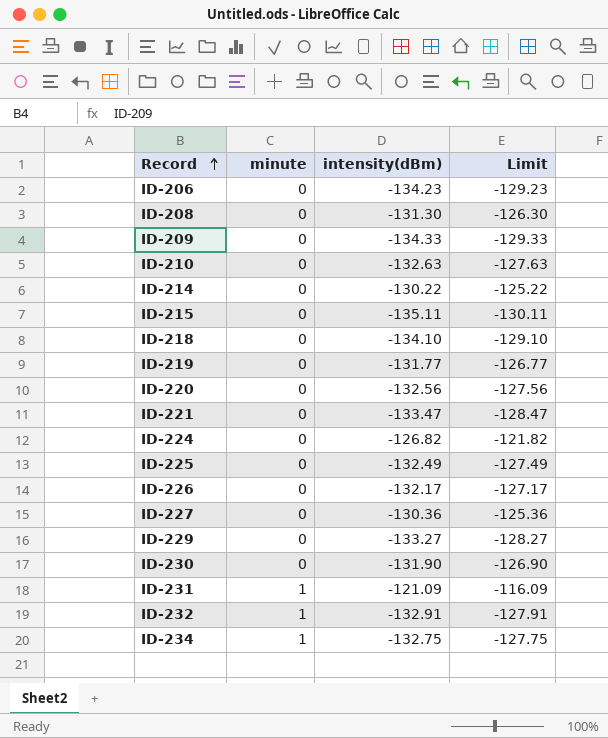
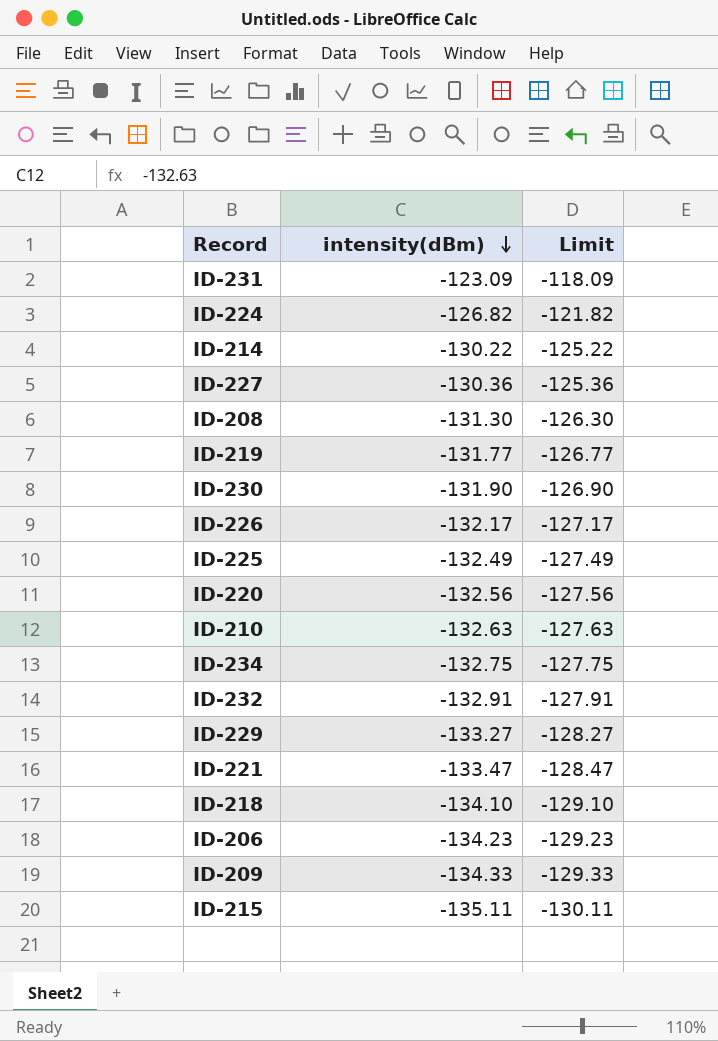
row order: Record ascending -> intensity(dBm) descending
column minute | position: 2 -> none
ID-231 | intensity(dBm): -121.09 -> -123.09
ID-231 | Limit: -116.09 -> -118.09

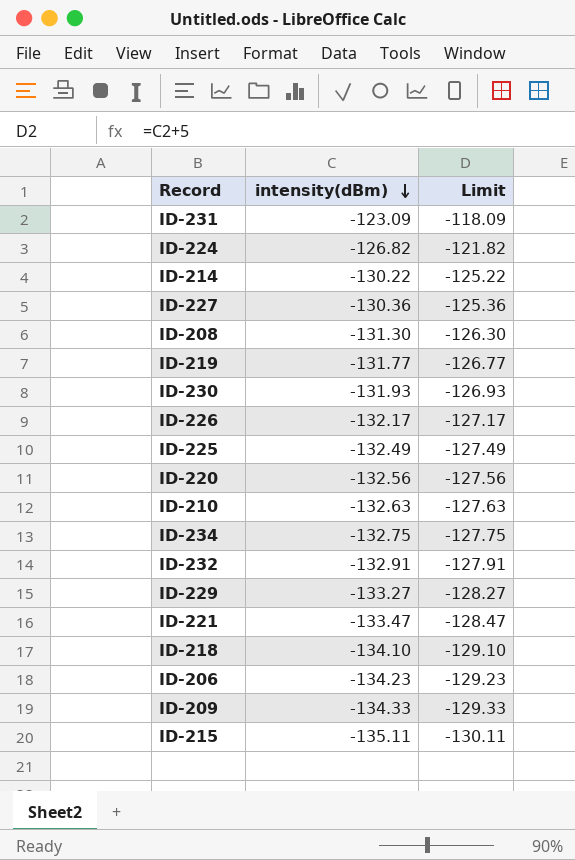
ID-230 | intensity(dBm): -131.90 -> -131.93
ID-230 | Limit: -126.90 -> -126.93

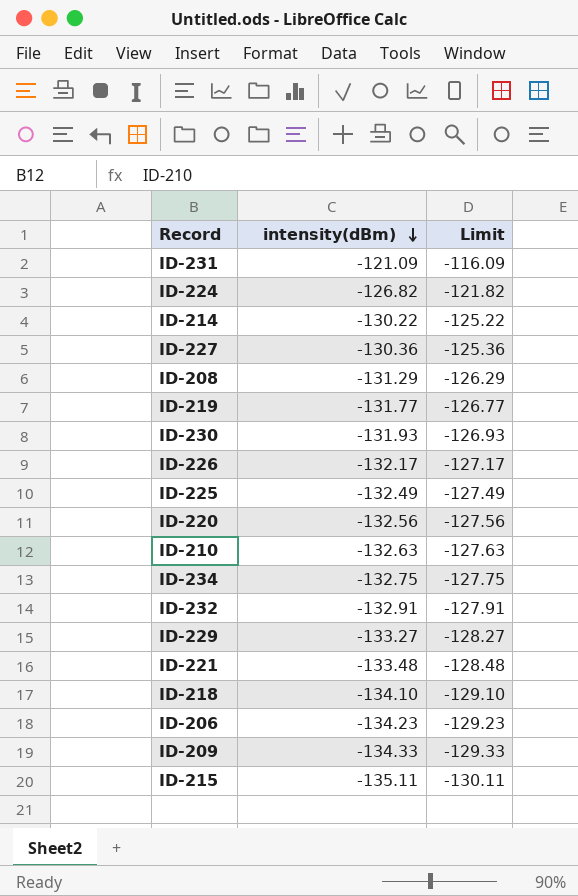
ID-231 | intensity(dBm): -123.09 -> -121.09
ID-231 | Limit: -118.09 -> -116.09
ID-208 | intensity(dBm): -131.30 -> -131.29
ID-208 | Limit: -126.30 -> -126.29
ID-221 | intensity(dBm): -133.47 -> -133.48
ID-221 | Limit: -128.47 -> -128.48

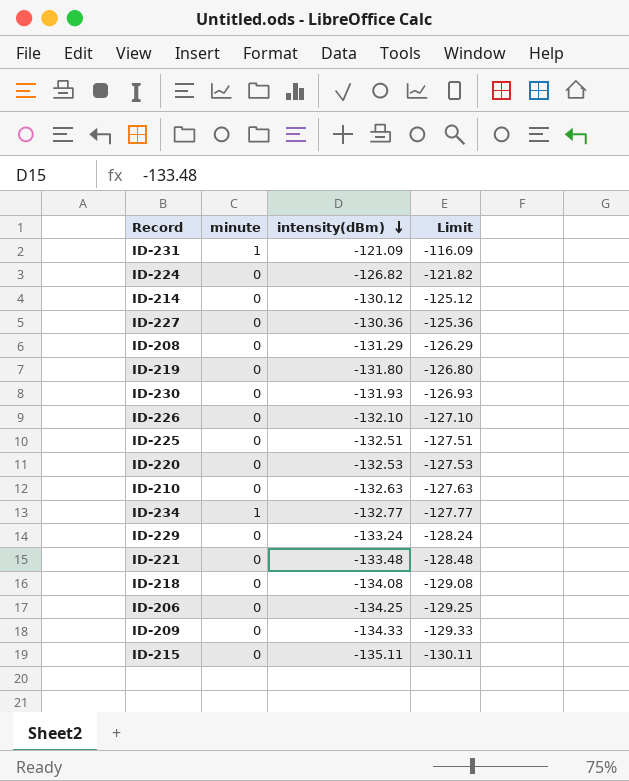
column minute | position: none -> 2
row ID-232: -132.91 | -127.91 -> none
ID-214 | intensity(dBm): -130.22 -> -130.12
ID-214 | Limit: -125.22 -> -125.12
ID-219 | intensity(dBm): -131.77 -> -131.80
ID-219 | Limit: -126.77 -> -126.80
ID-226 | intensity(dBm): -132.17 -> -132.10
ID-226 | Limit: -127.17 -> -127.10
ID-225 | intensity(dBm): -132.49 -> -132.51
ID-225 | Limit: -127.49 -> -127.51
ID-220 | intensity(dBm): -132.56 -> -132.53
ID-220 | Limit: -127.56 -> -127.53
ID-234 | intensity(dBm): -132.75 -> -132.77
ID-234 | Limit: -127.75 -> -127.77
ID-229 | intensity(dBm): -133.27 -> -133.24
ID-229 | Limit: -128.27 -> -128.24
ID-218 | intensity(dBm): -134.10 -> -134.08
ID-218 | Limit: -129.10 -> -129.08
ID-206 | intensity(dBm): -134.23 -> -134.25
ID-206 | Limit: -129.23 -> -129.25

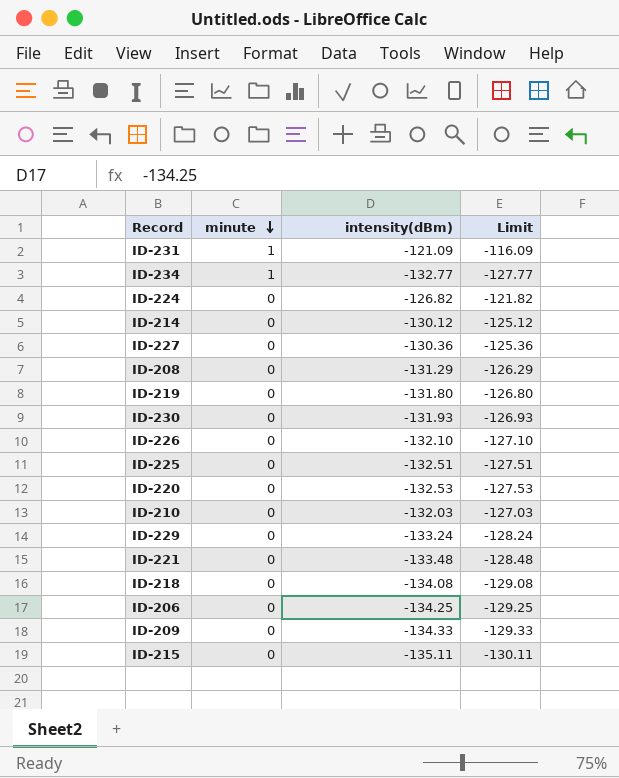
row order: intensity(dBm) descending -> minute descending
ID-210 | intensity(dBm): -132.63 -> -132.03
ID-210 | Limit: -127.63 -> -127.03

